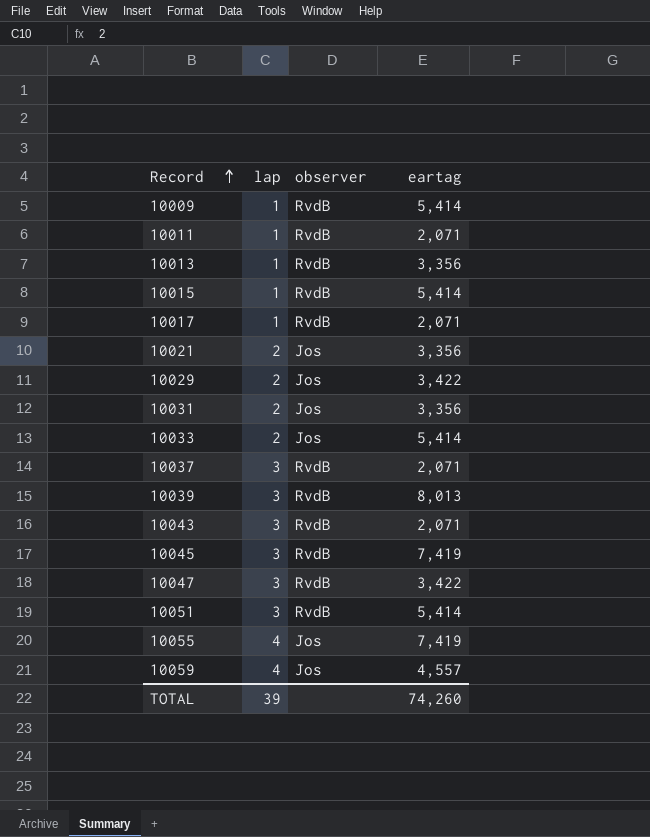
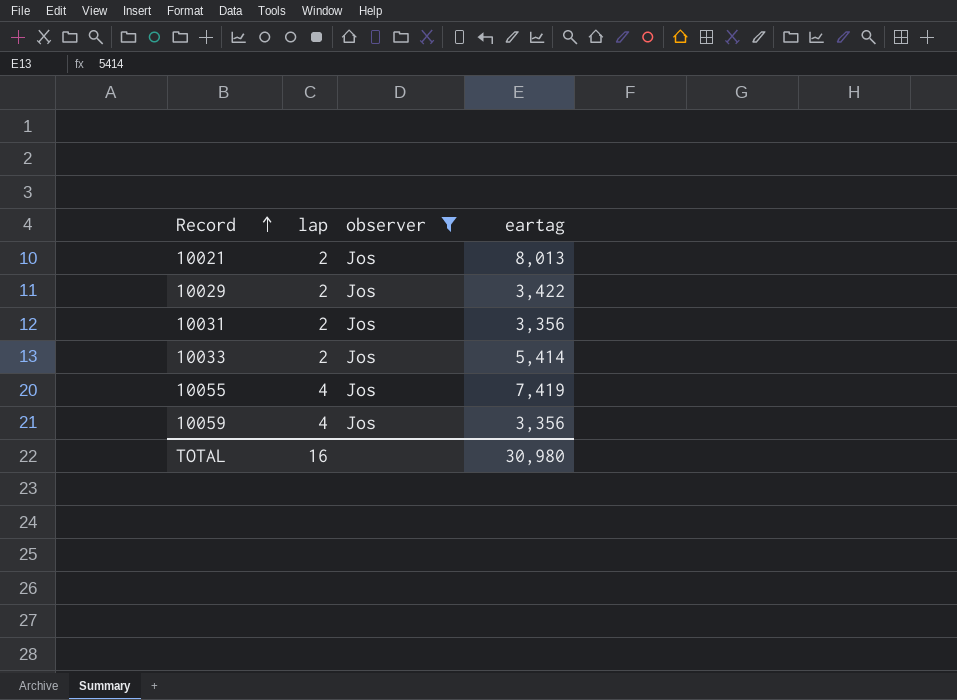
filter: none -> observer = Jos
10021 | eartag: 3,356 -> 8,013
10059 | eartag: 4,557 -> 3,356
TOTAL | lap: 39 -> 16
TOTAL | eartag: 74,260 -> 30,980

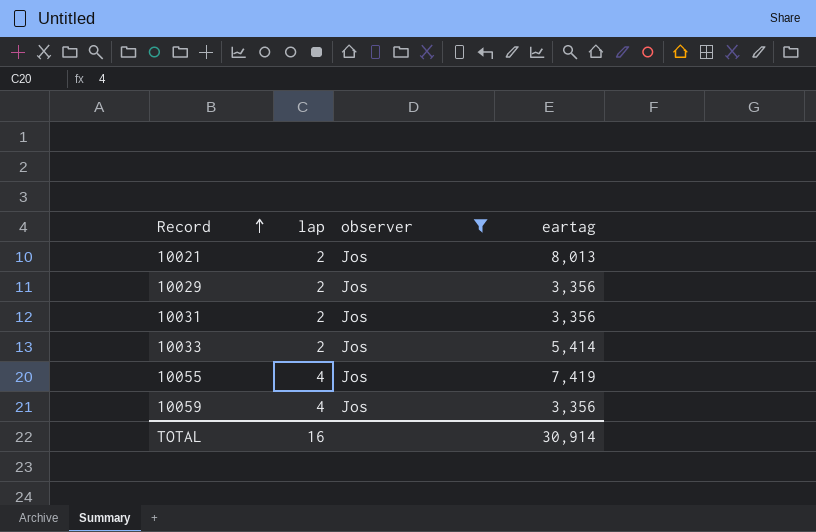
10029 | eartag: 3,422 -> 3,356
TOTAL | eartag: 30,980 -> 30,914

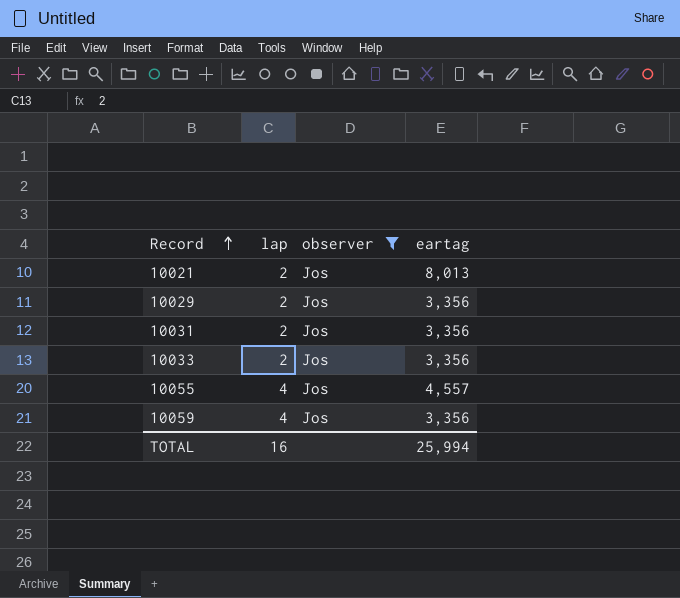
10033 | eartag: 5,414 -> 3,356
10055 | eartag: 7,419 -> 4,557
TOTAL | eartag: 30,914 -> 25,994

